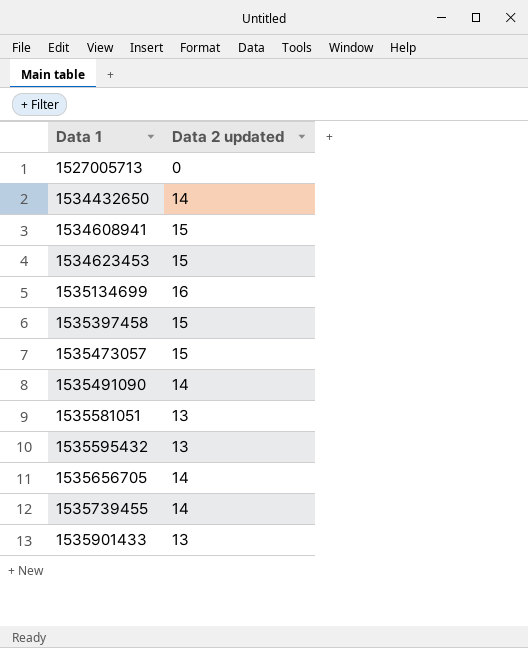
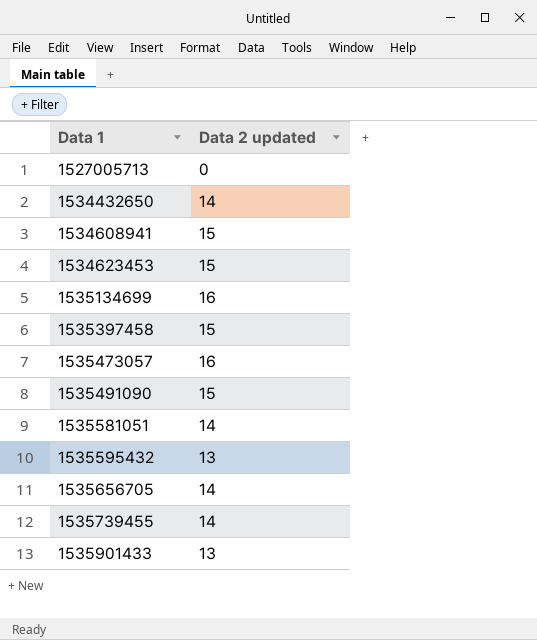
1535473057 | Data 2 updated: 15 -> 16
1535491090 | Data 2 updated: 14 -> 15
1535581051 | Data 2 updated: 13 -> 14

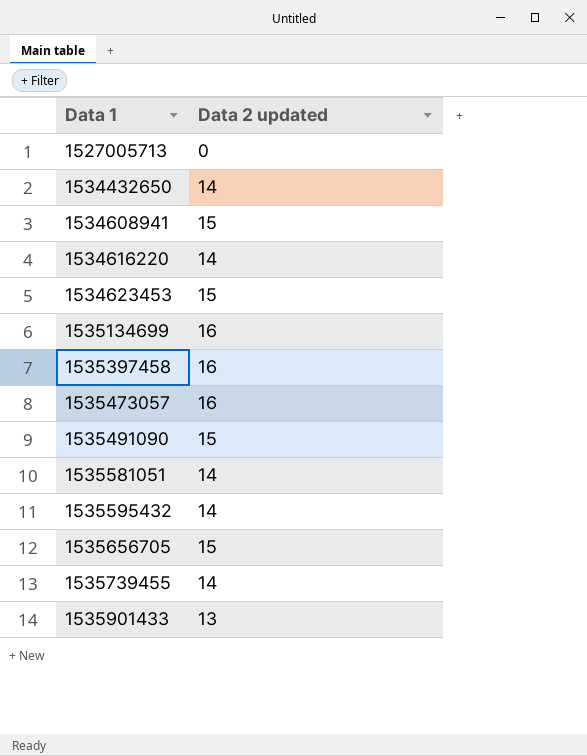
row 1534616220: none -> 14
1535397458 | Data 2 updated: 15 -> 16
1535595432 | Data 2 updated: 13 -> 14
1535656705 | Data 2 updated: 14 -> 15

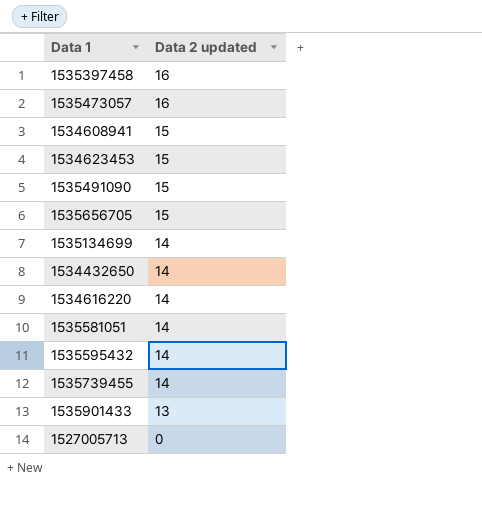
row order: Data 1 ascending -> Data 2 updated descending
1535134699 | Data 2 updated: 16 -> 14

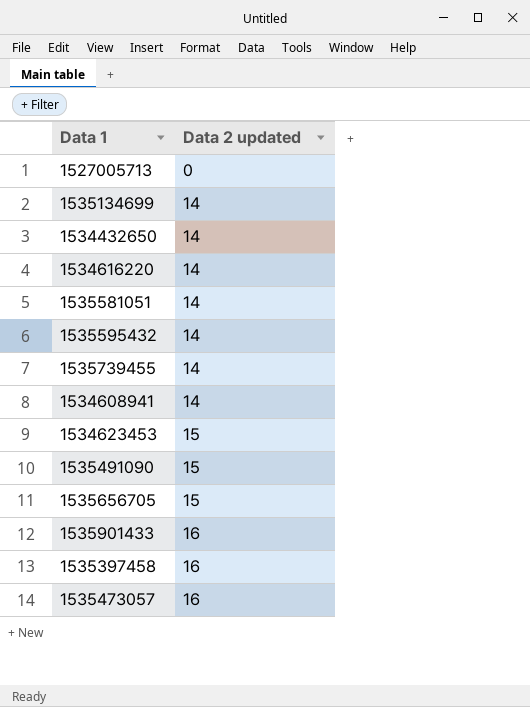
row order: Data 2 updated descending -> Data 2 updated ascending
1534608941 | Data 2 updated: 15 -> 14
1535901433 | Data 2 updated: 13 -> 16

